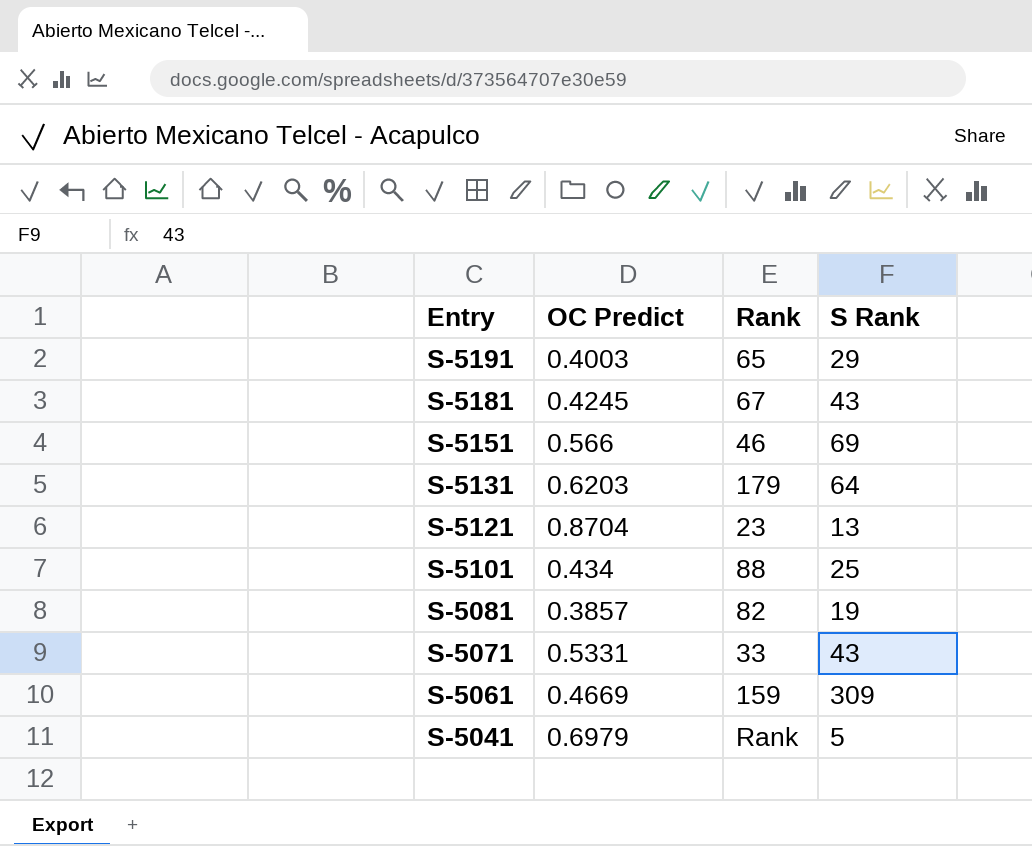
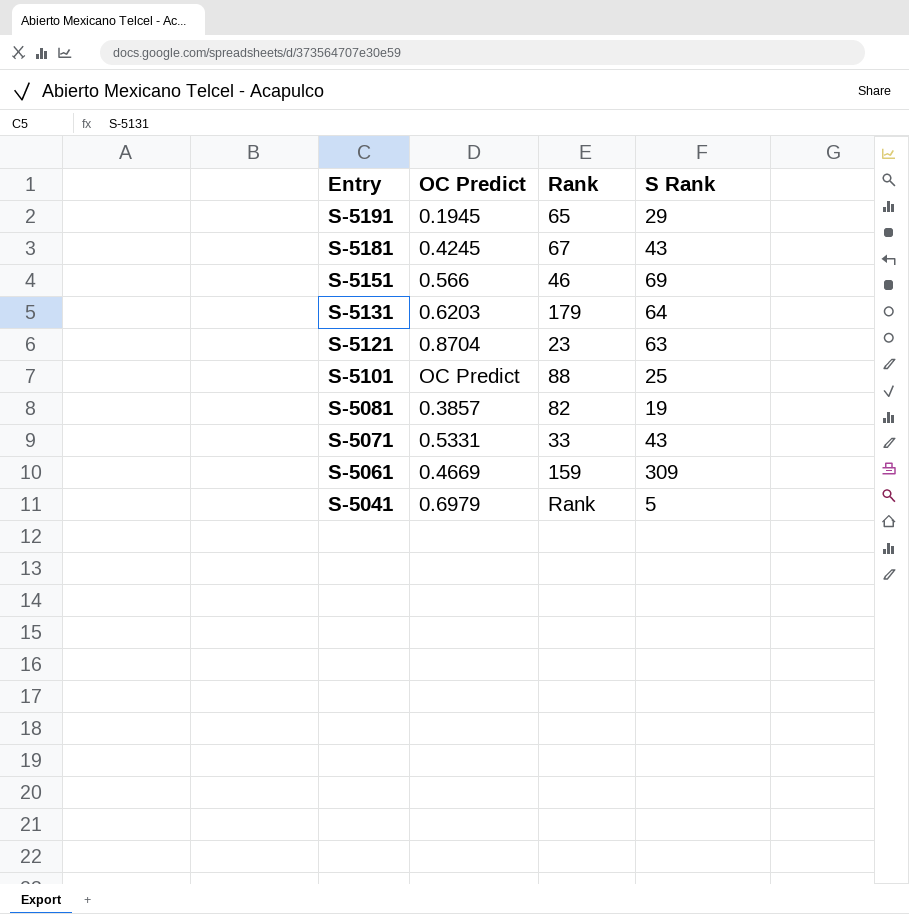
S-5191 | OC Predict: 0.4003 -> 0.1945
S-5121 | S Rank: 13 -> 63
S-5101 | OC Predict: 0.434 -> OC Predict

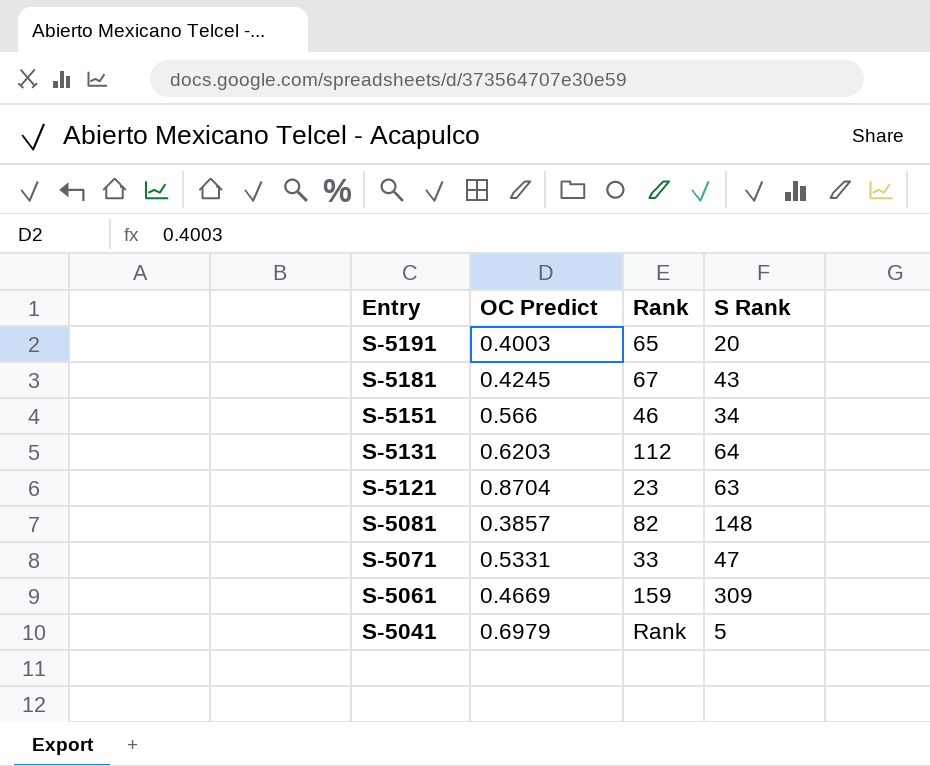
row S-5101: OC Predict | 88 | 25 -> none
S-5191 | OC Predict: 0.1945 -> 0.4003
S-5191 | S Rank: 29 -> 20
S-5151 | S Rank: 69 -> 34
S-5131 | Rank: 179 -> 112
S-5081 | S Rank: 19 -> 148
S-5071 | S Rank: 43 -> 47

